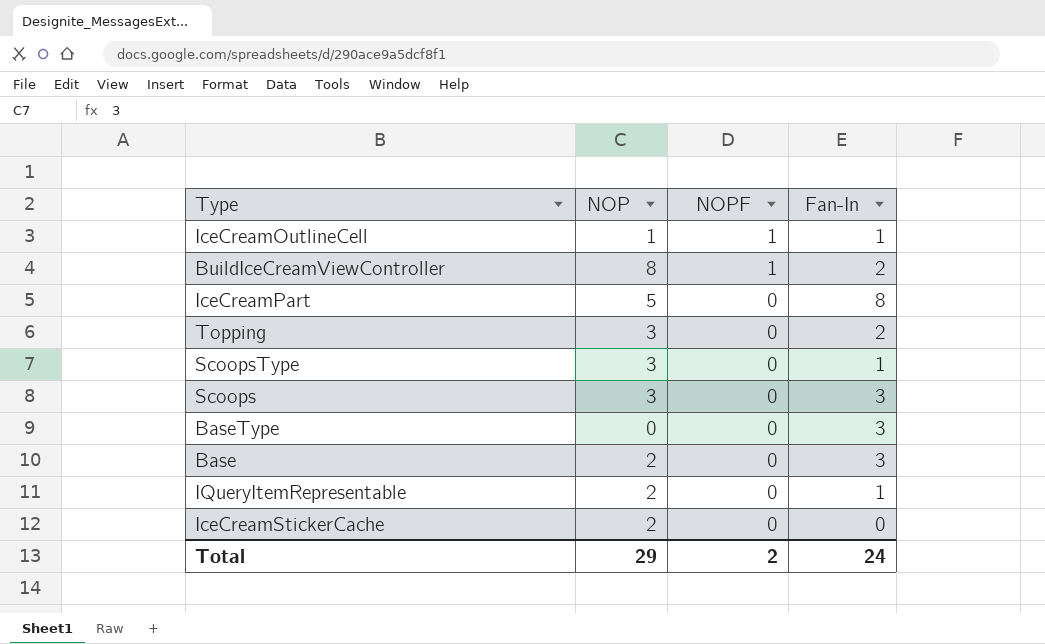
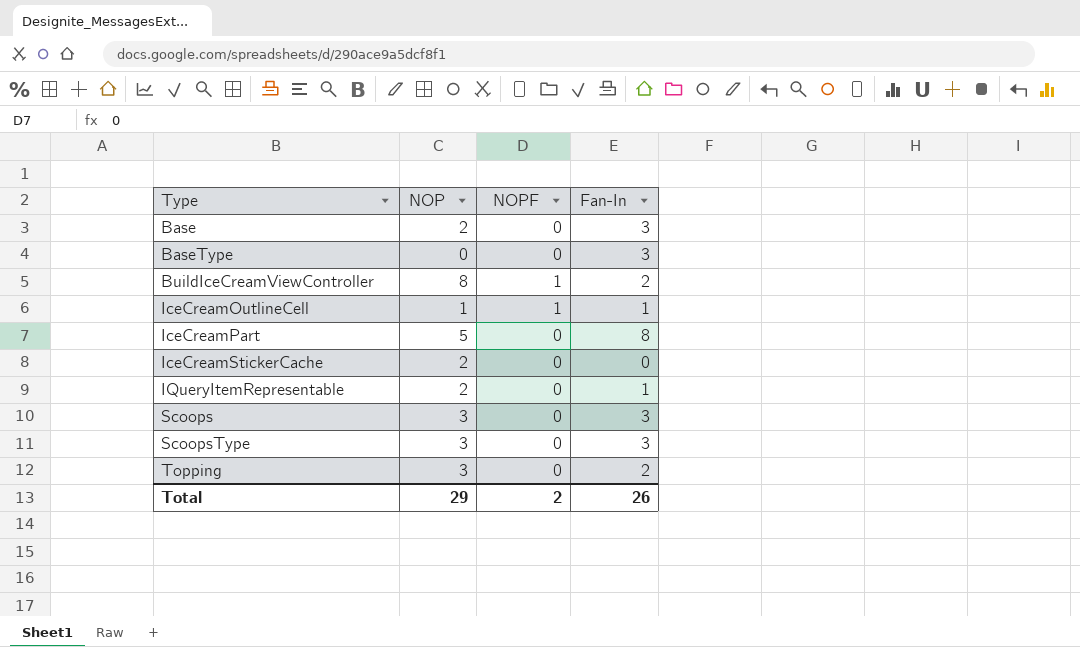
row order: NOPF descending -> Type ascending
ScoopsType | Fan-In: 1 -> 3
Total | Fan-In: 24 -> 26

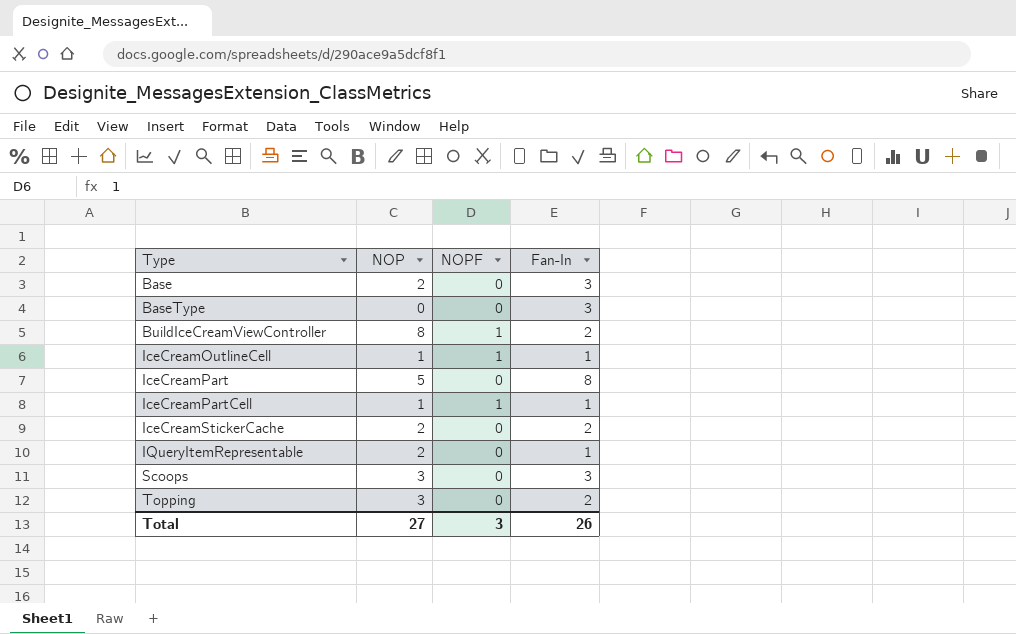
row ScoopsType: 3 | 0 | 3 -> none
row IceCreamPartCell: none -> 1 | 1 | 1
IceCreamStickerCache | Fan-In: 0 -> 2
Total | NOP: 29 -> 27
Total | NOPF: 2 -> 3

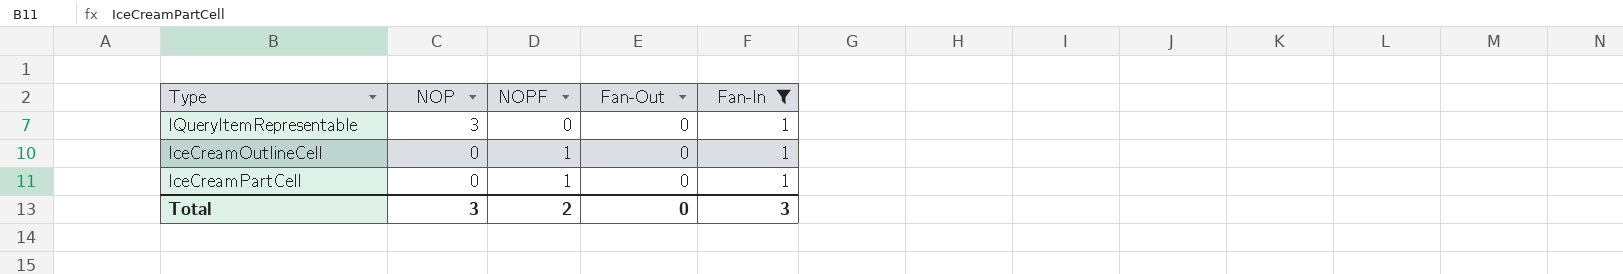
filter: none -> Fan-In = 1
row order: Type ascending -> NOP descending
column Fan-Out | position: none -> 4
IQueryItemRepresentable | NOP: 2 -> 3
IceCreamOutlineCell | NOP: 1 -> 0
IceCreamPartCell | NOP: 1 -> 0
Total | NOP: 27 -> 3
Total | NOPF: 3 -> 2
Total | Fan-In: 26 -> 3

